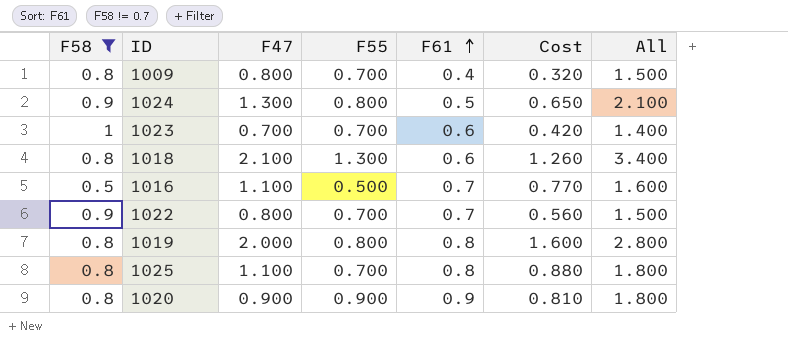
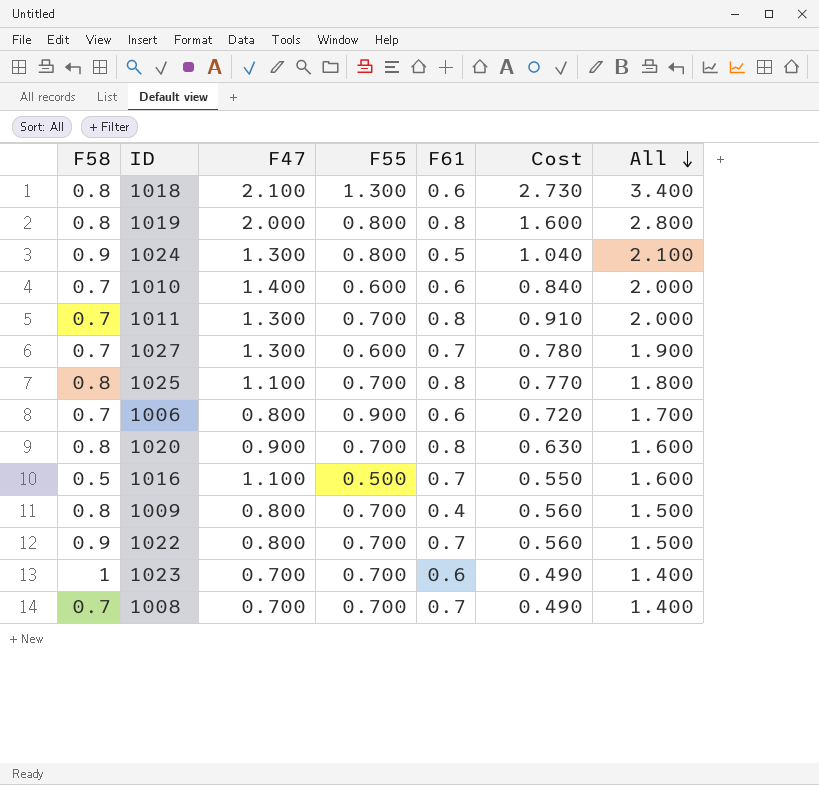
filter: F58 != 0.7 -> none
row order: F61 ascending -> All descending
column Cost | formula: [F47] * [F61] -> [F47] * [F55]
1020 | F55: 0.900 -> 0.700
1020 | F61: 0.9 -> 0.8
1020 | All: 1.800 -> 1.600

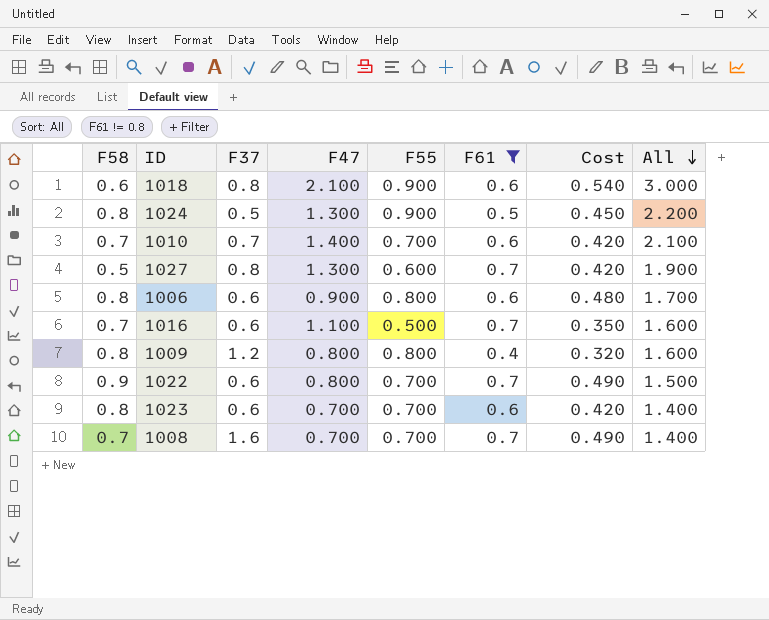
filter: none -> F61 != 0.8
column F37 | position: none -> 3
column Cost | formula: [F47] * [F55] -> [F55] * [F61]
1018 | F58: 0.8 -> 0.6
1018 | F55: 1.300 -> 0.900
1018 | All: 3.400 -> 3.000
1024 | F58: 0.9 -> 0.8
1024 | F55: 0.800 -> 0.900
1024 | All: 2.100 -> 2.200
1010 | F55: 0.600 -> 0.700
1010 | All: 2.000 -> 2.100
1027 | F58: 0.7 -> 0.5
1006 | F58: 0.7 -> 0.8
1006 | F47: 0.800 -> 0.900
1006 | F55: 0.900 -> 0.800
1016 | F58: 0.5 -> 0.7
1009 | F55: 0.700 -> 0.800
1009 | All: 1.500 -> 1.600
1023 | F58: 1 -> 0.8

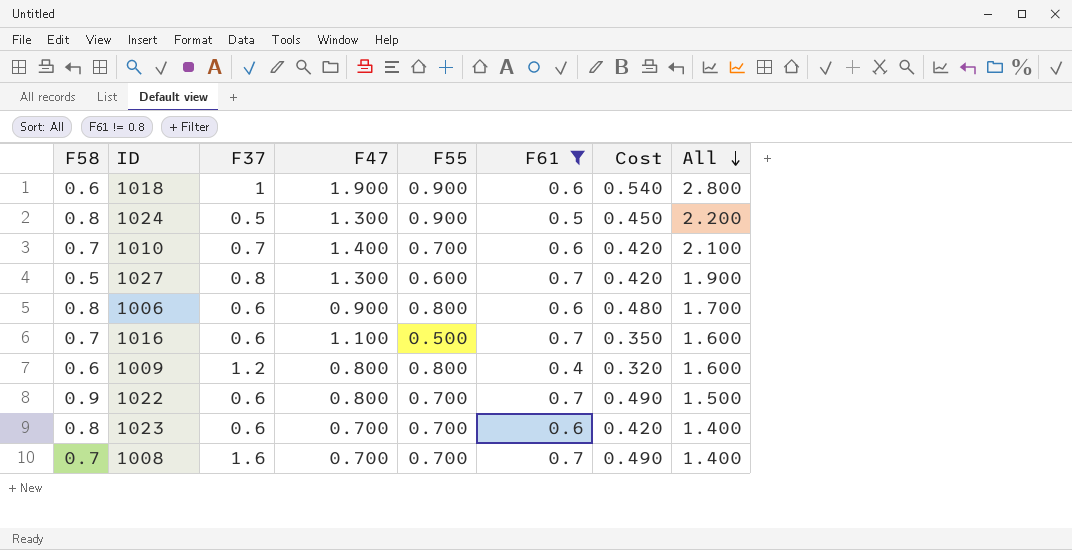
1018 | F37: 0.8 -> 1
1018 | F47: 2.100 -> 1.900
1018 | All: 3.000 -> 2.800
1009 | F58: 0.8 -> 0.6

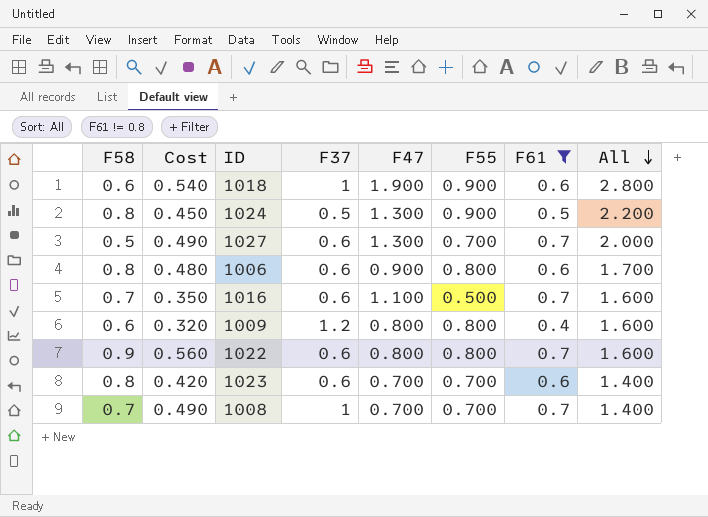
column Cost | position: 7 -> 2
row 1010: 0.7 | 0.7 | 1.400 | 0.700 | 0.6 | 0.420 | 2.100 -> none
1027 | Cost: 0.420 -> 0.490
1027 | F37: 0.8 -> 0.6
1027 | F55: 0.600 -> 0.700
1027 | All: 1.900 -> 2.000
1022 | Cost: 0.490 -> 0.560
1022 | F55: 0.700 -> 0.800
1022 | All: 1.500 -> 1.600
1008 | F37: 1.6 -> 1

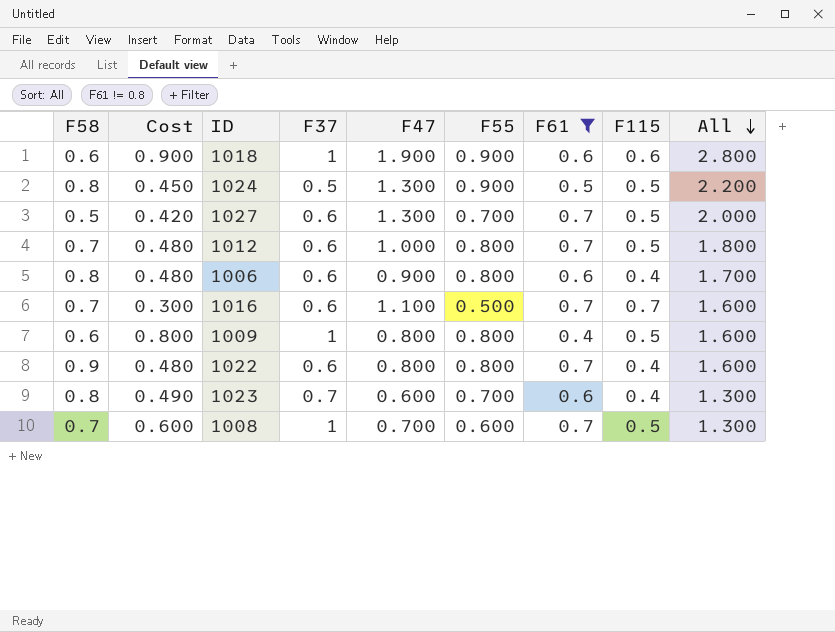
column Cost | formula: [F55] * [F61] -> [F37] * [F55]
column F115 | position: none -> 8
row 1012: none -> 0.7 | 0.480 | 0.6 | 1.000 | 0.800 | 0.7 | 0.5 | 1.800
1009 | F37: 1.2 -> 1
1023 | F37: 0.6 -> 0.7
1023 | F47: 0.700 -> 0.600
1023 | All: 1.400 -> 1.300
1008 | F55: 0.700 -> 0.600
1008 | All: 1.400 -> 1.300

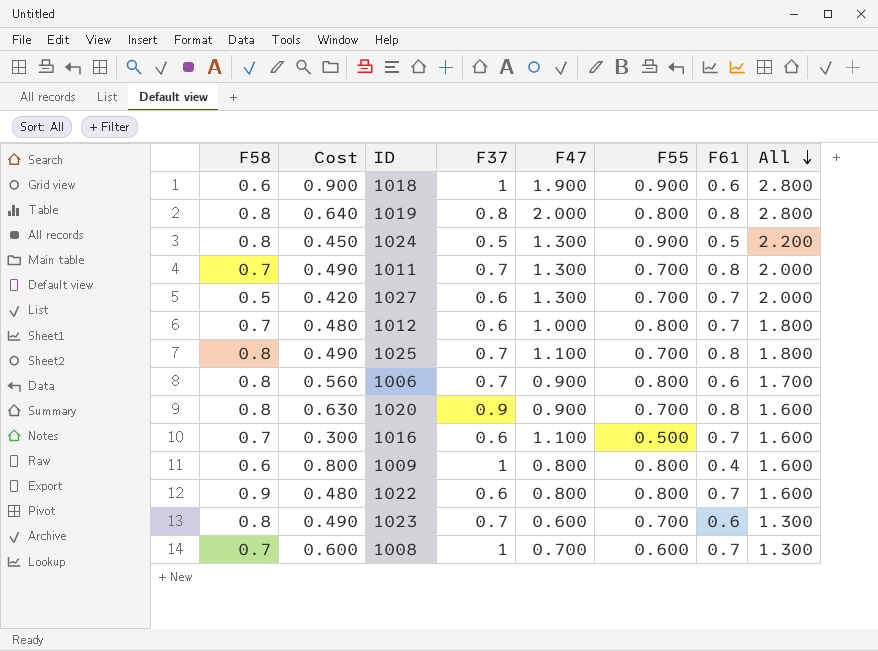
filter: F61 != 0.8 -> none
column F115 | position: 8 -> none
1006 | Cost: 0.480 -> 0.560
1006 | F37: 0.6 -> 0.7

